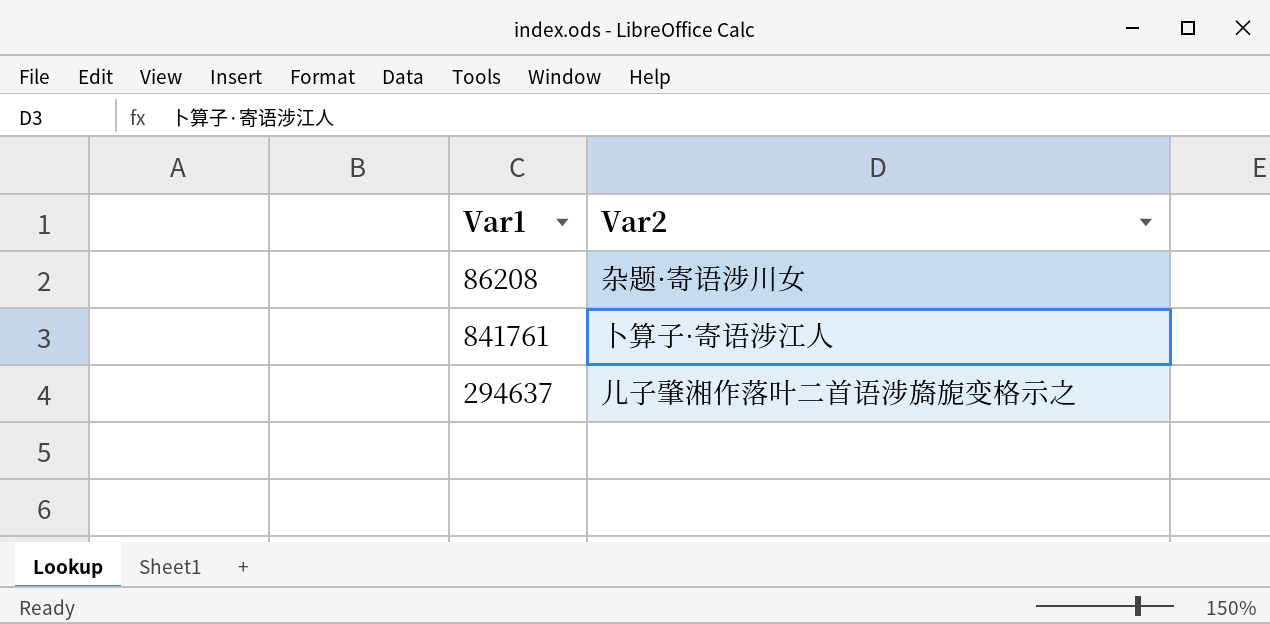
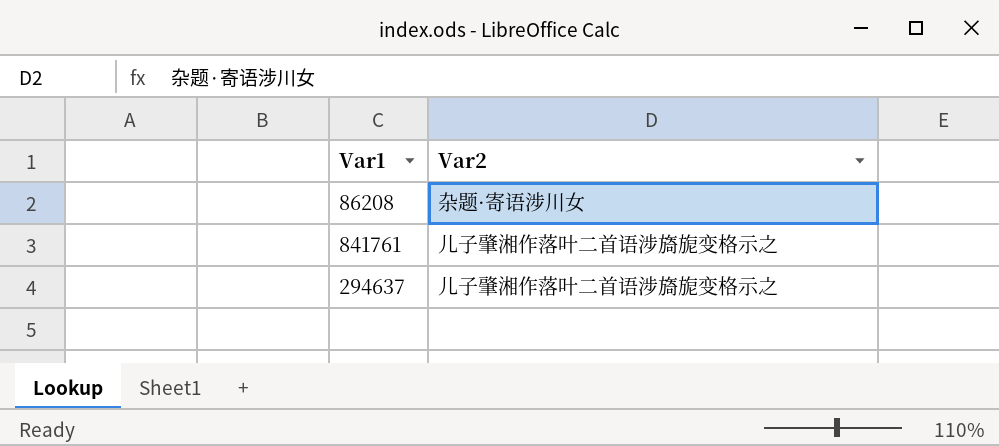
841761 | Var2: 卜算子·寄语涉江人 -> 儿子肇湘作落叶二首语涉旖旎变格示之

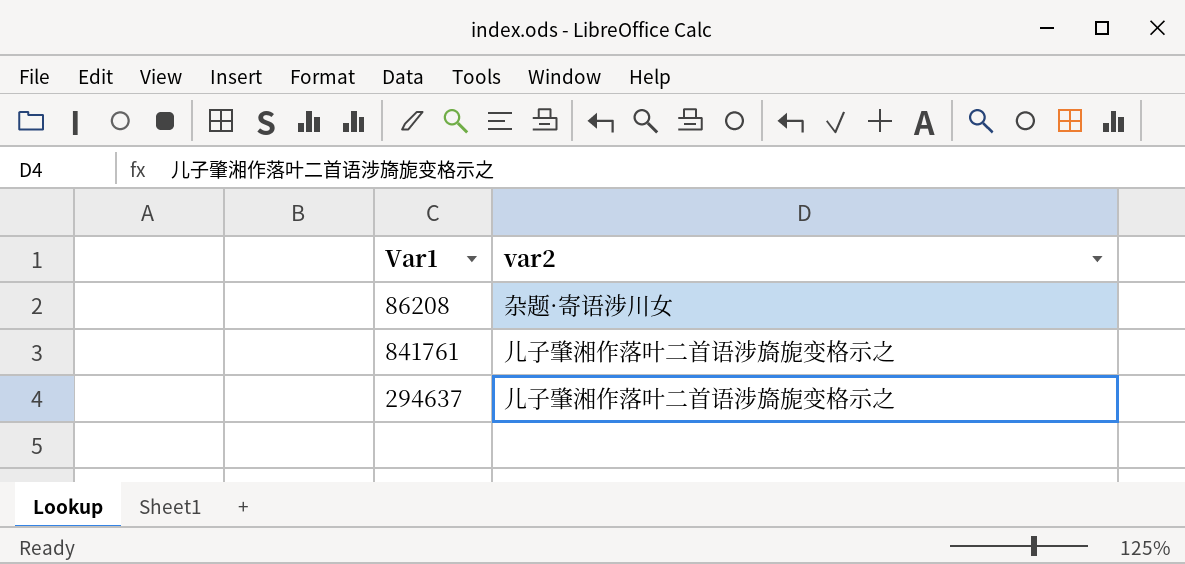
column name: Var2 -> var2

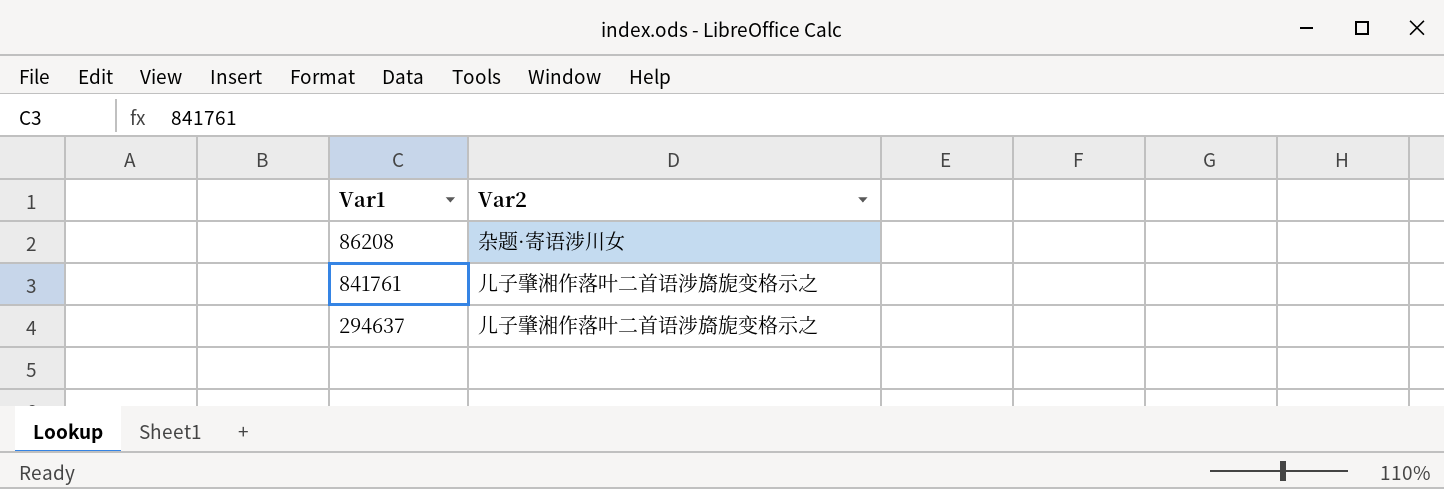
column name: var2 -> Var2

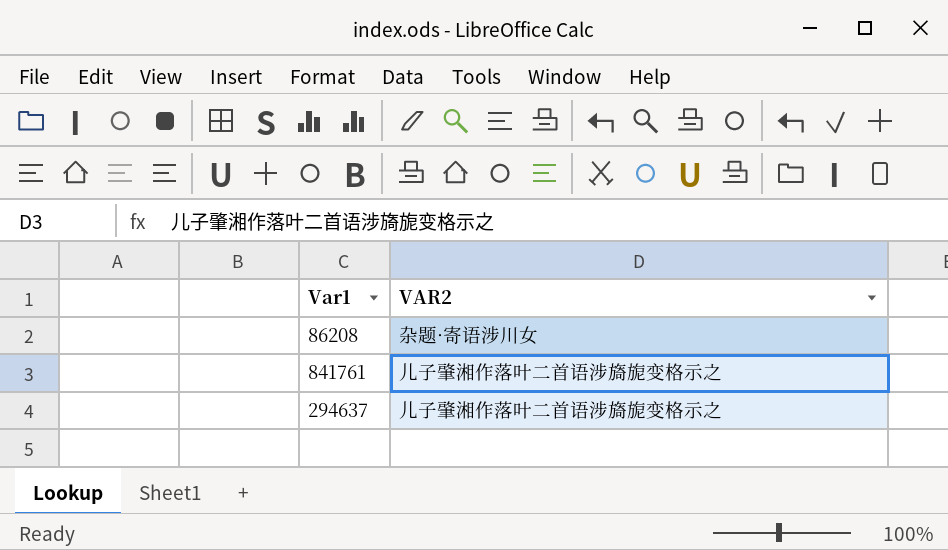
column name: Var2 -> VAR2

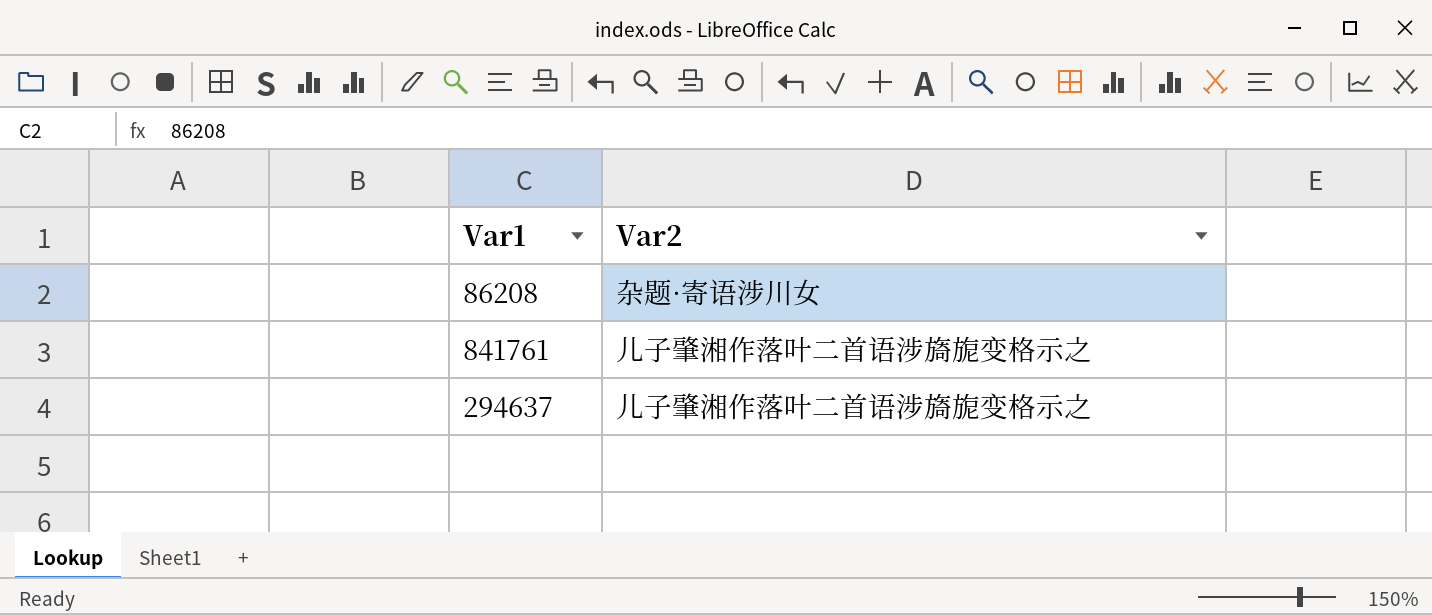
column name: VAR2 -> Var2

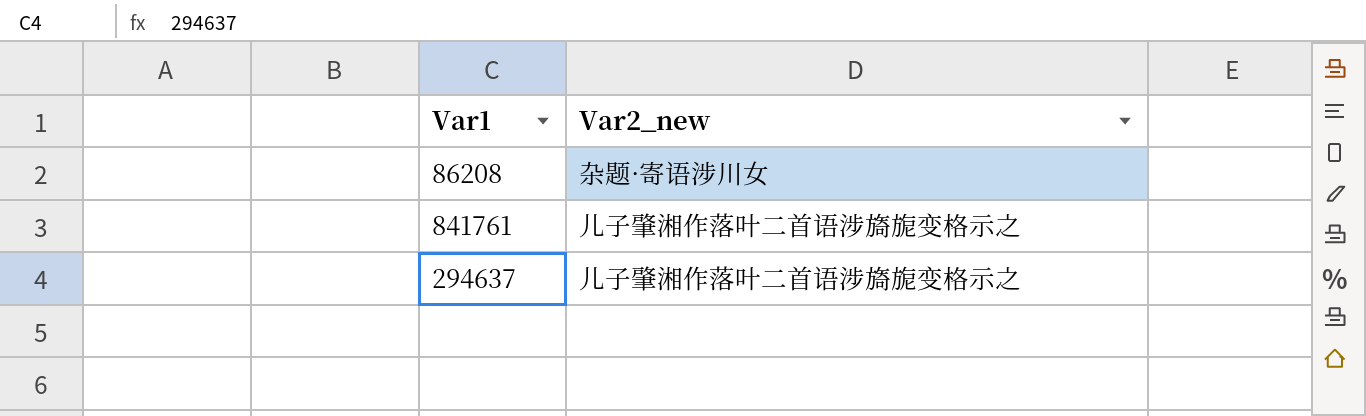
column name: Var2 -> Var2_new

